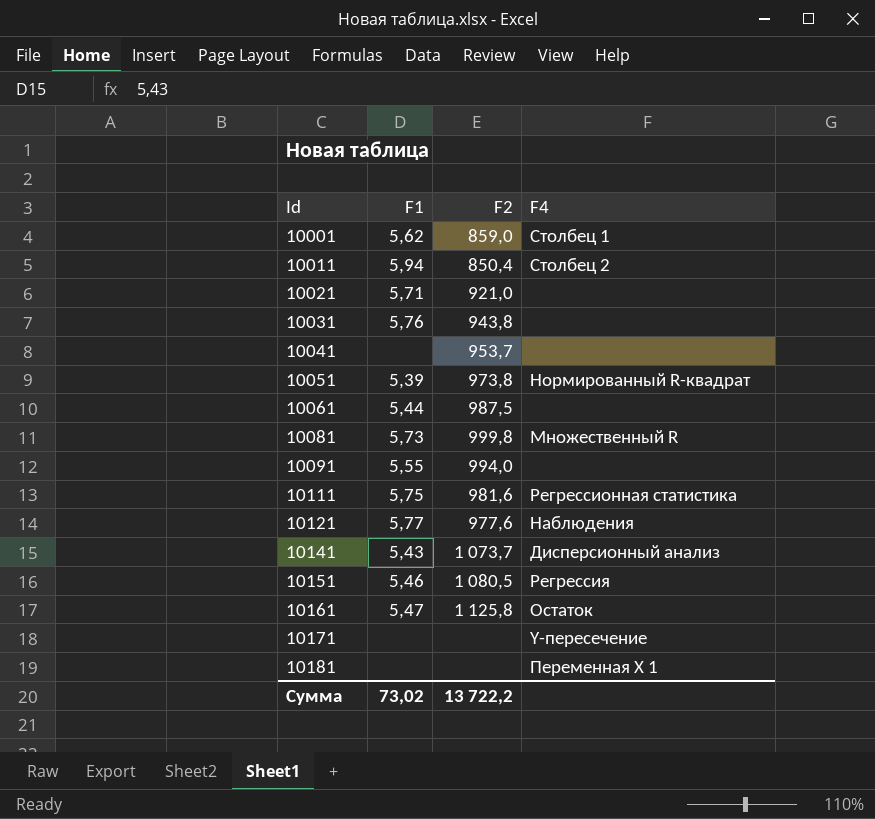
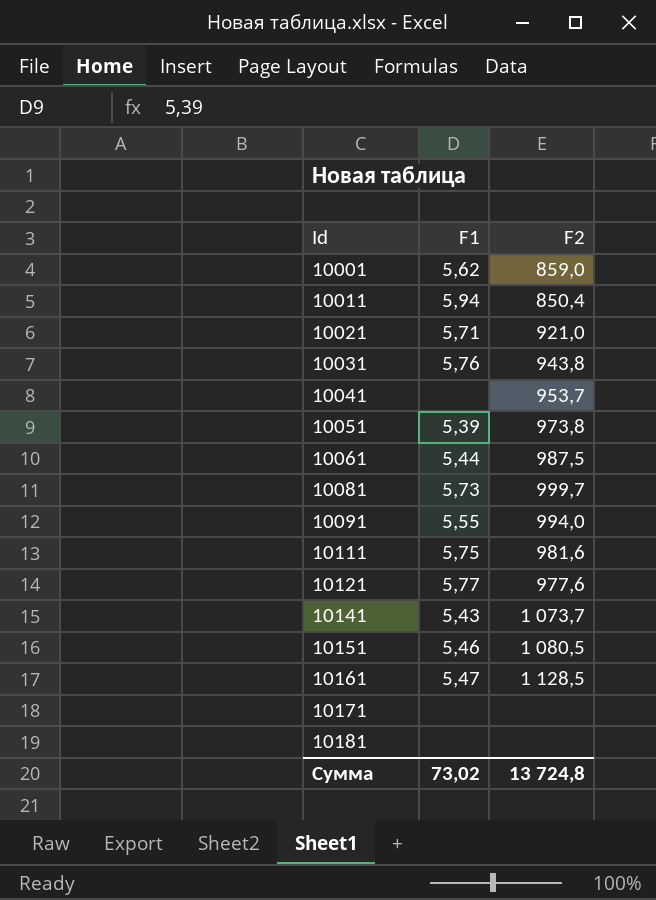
column F4 | position: 4 -> none
10081 | F2: 999,8 -> 999,7
10161 | F2: 1 125,8 -> 1 128,5
Сумма | F2: 13 722,2 -> 13 724,8

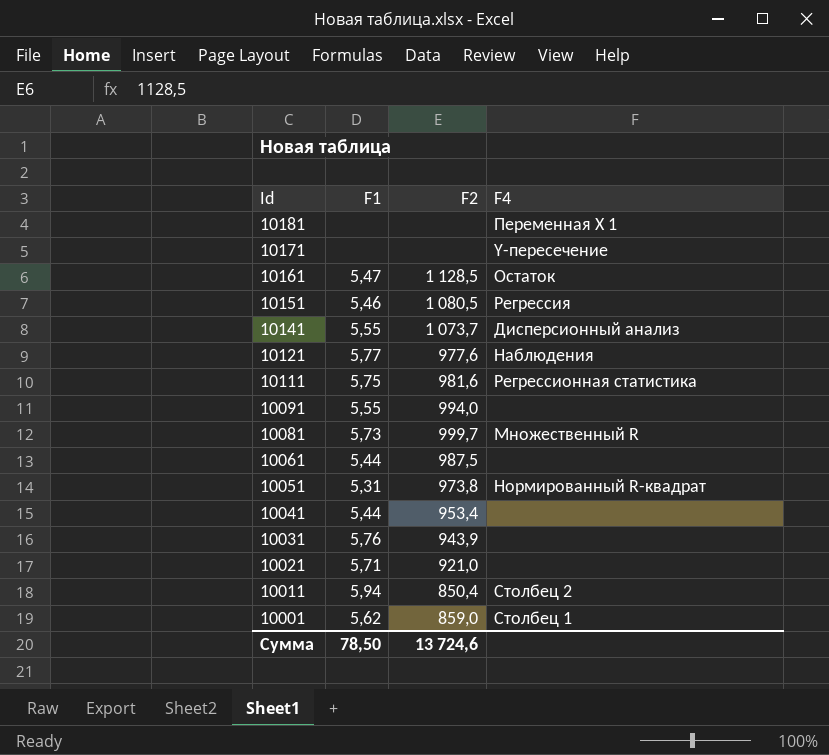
row order: Id ascending -> Id descending
column F4 | position: none -> 4
10141 | F1: 5,43 -> 5,55
10051 | F1: 5,39 -> 5,31
10041 | F1: none -> 5,44
10041 | F2: 953,7 -> 953,4
10031 | F2: 943,8 -> 943,9
Сумма | F1: 73,02 -> 78,50
Сумма | F2: 13 724,8 -> 13 724,6

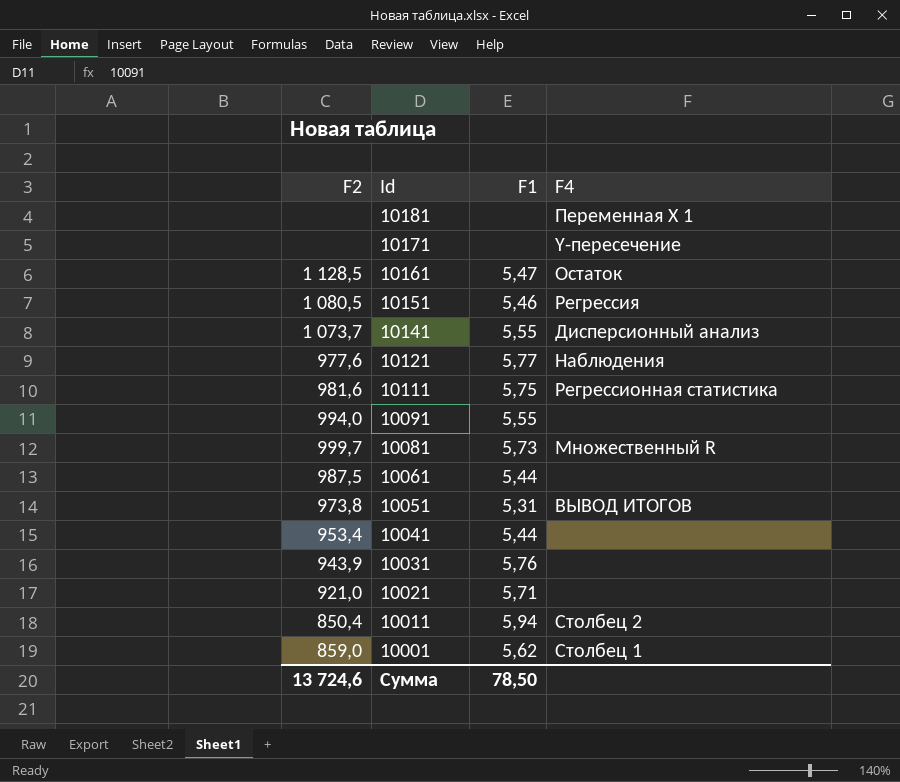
column F2 | position: 3 -> 1
10051 | F4: Нормированный R-квадрат -> ВЫВОД ИТОГОВ

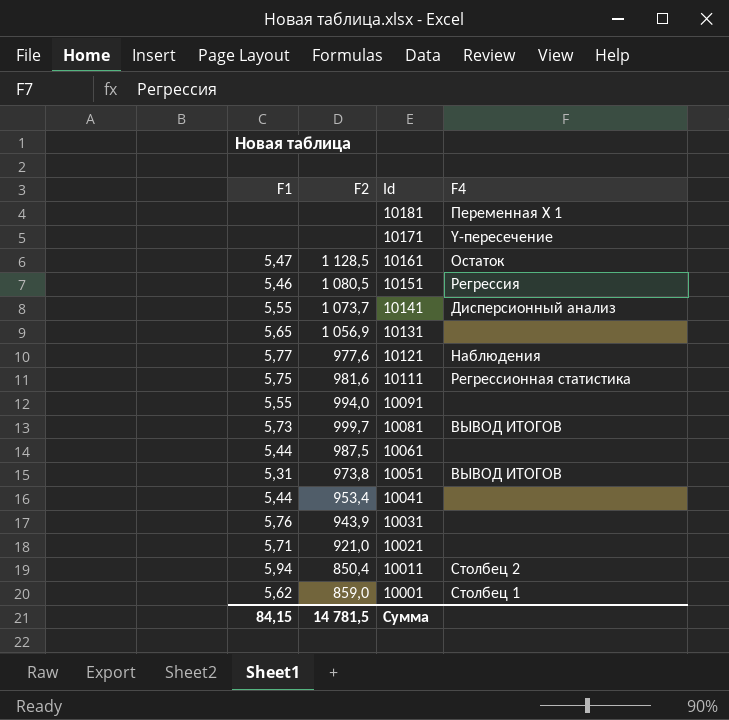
column F1 | position: 3 -> 1
row 10131: none -> 5,65 | 1 056,9 | none
10081 | F4: Множественный R -> ВЫВОД ИТОГОВ
Сумма | F1: 78,50 -> 84,15
Сумма | F2: 13 724,6 -> 14 781,5

